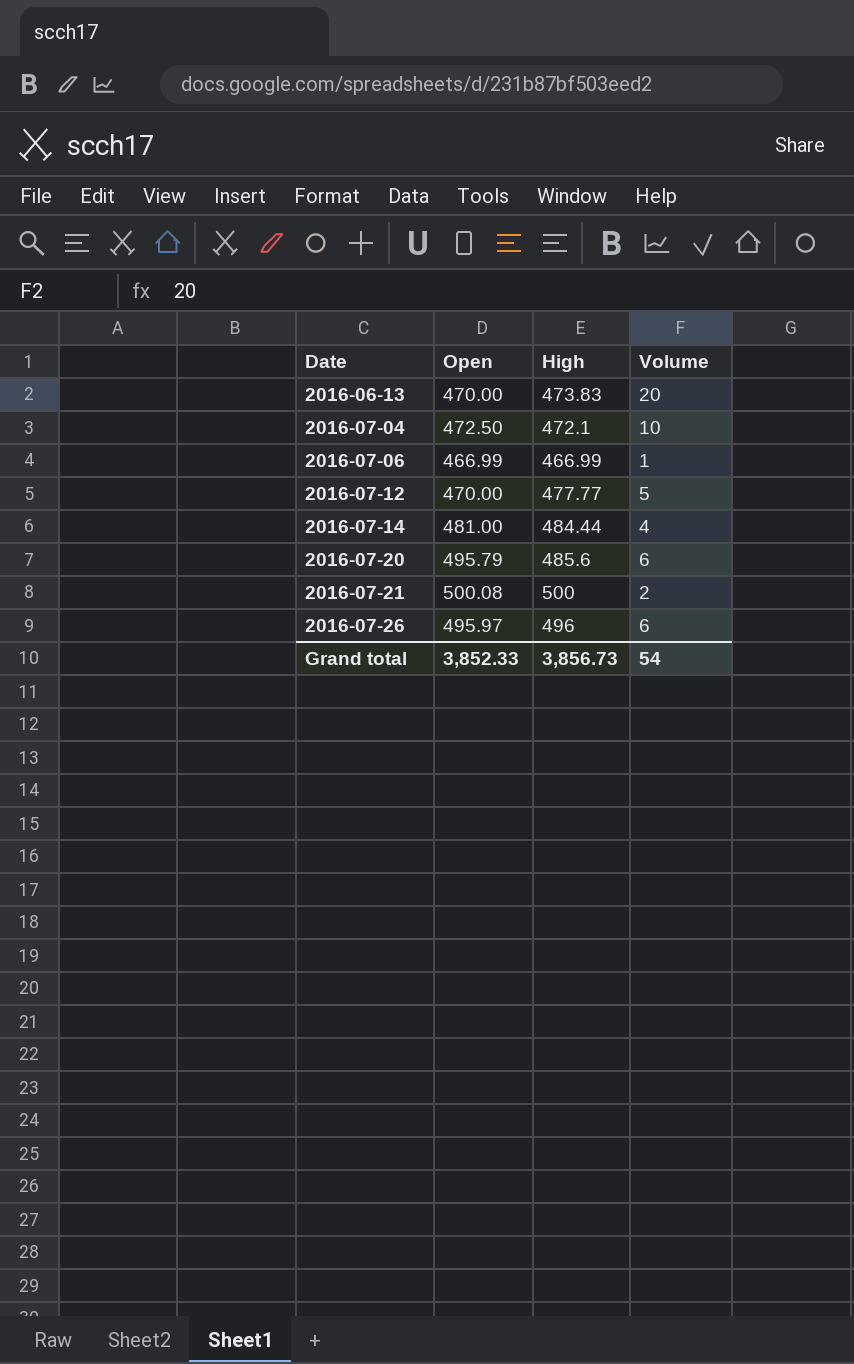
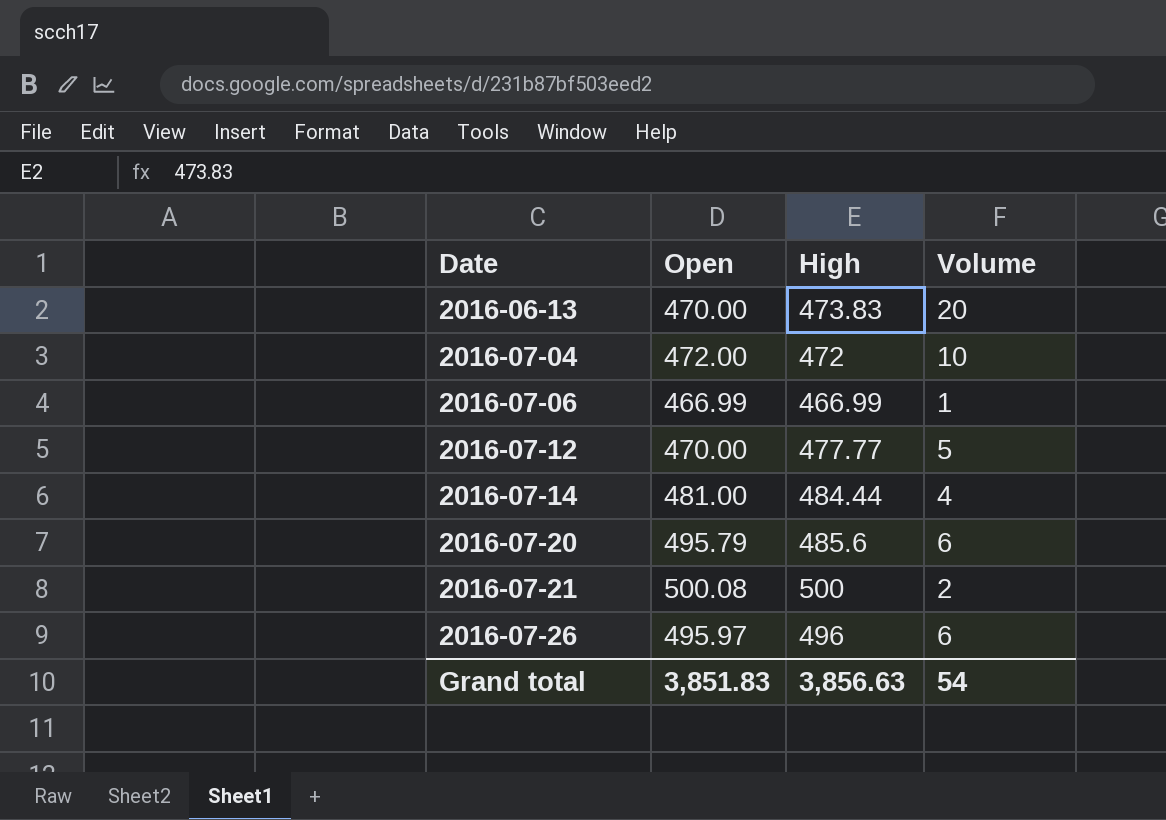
2016-07-04 | Open: 472.50 -> 472.00
2016-07-04 | High: 472.1 -> 472
Grand total | Open: 3,852.33 -> 3,851.83
Grand total | High: 3,856.73 -> 3,856.63

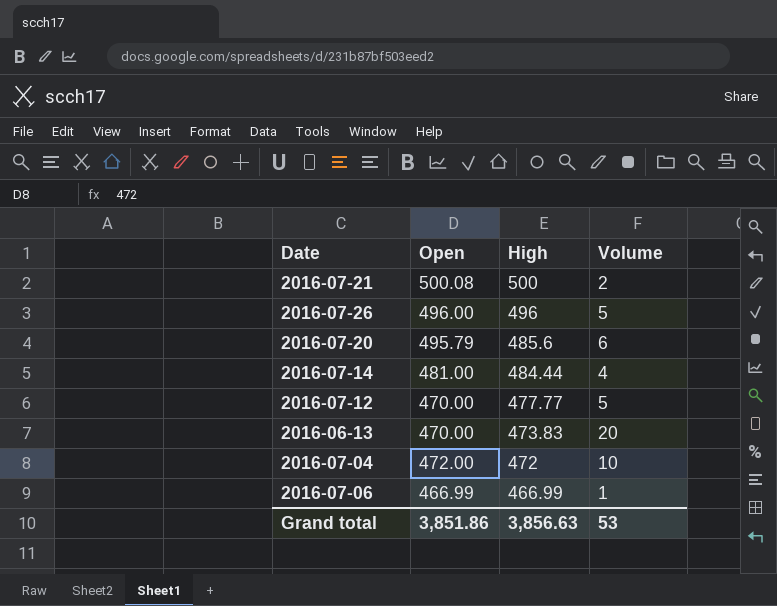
row order: Date ascending -> High descending
2016-07-26 | Open: 495.97 -> 496.00
2016-07-26 | Volume: 6 -> 5
Grand total | Open: 3,851.83 -> 3,851.86
Grand total | Volume: 54 -> 53

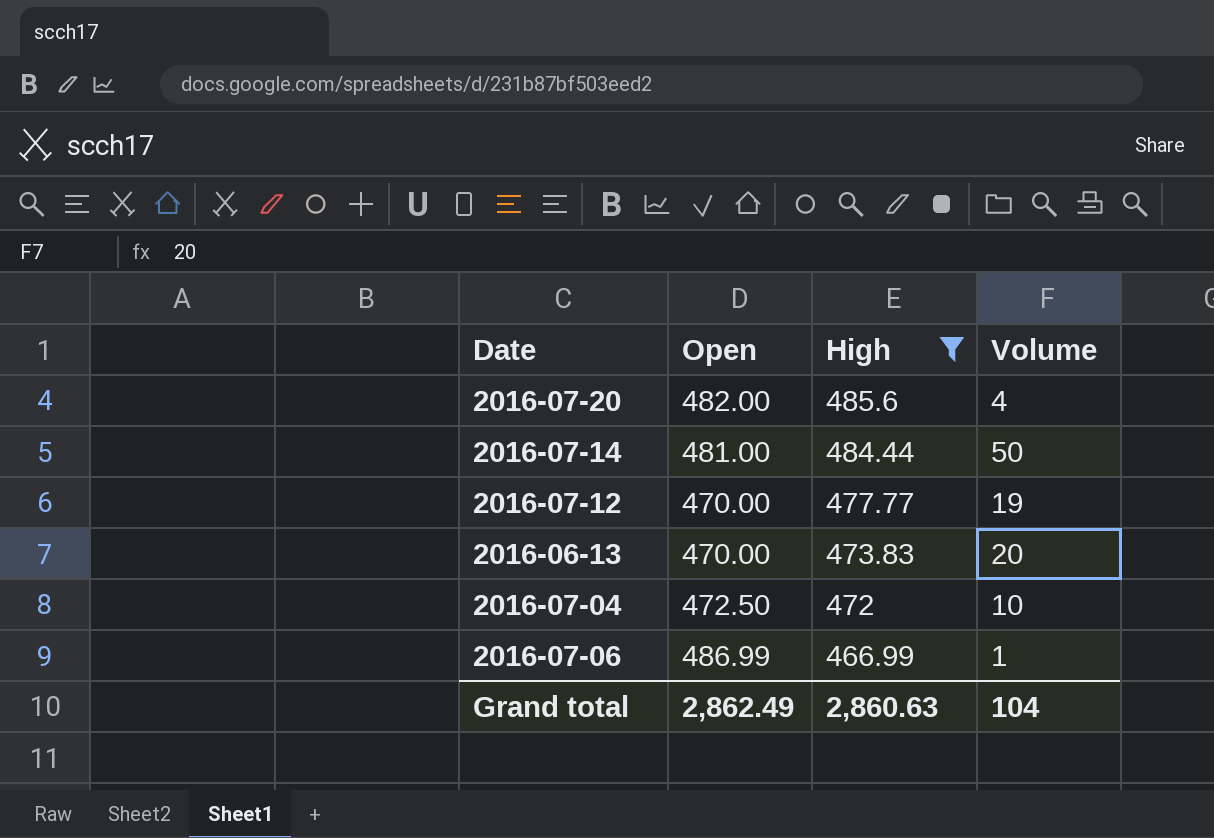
filter: none -> High <= 485.6
2016-07-20 | Open: 495.79 -> 482.00
2016-07-20 | Volume: 6 -> 4
2016-07-14 | Volume: 4 -> 50
2016-07-12 | Volume: 5 -> 19
2016-07-04 | Open: 472.00 -> 472.50
2016-07-06 | Open: 466.99 -> 486.99
Grand total | Open: 3,851.86 -> 2,862.49
Grand total | High: 3,856.63 -> 2,860.63
Grand total | Volume: 53 -> 104

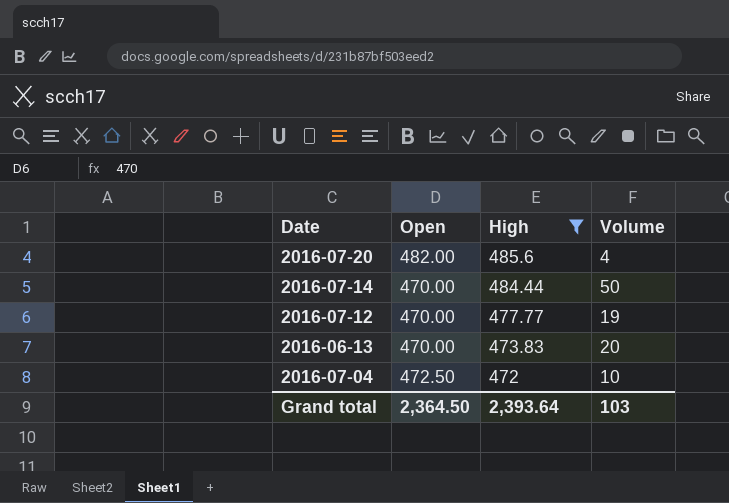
row 2016-07-06: 486.99 | 466.99 | 1 -> none
2016-07-14 | Open: 481.00 -> 470.00
Grand total | Open: 2,862.49 -> 2,364.50
Grand total | High: 2,860.63 -> 2,393.64
Grand total | Volume: 104 -> 103

